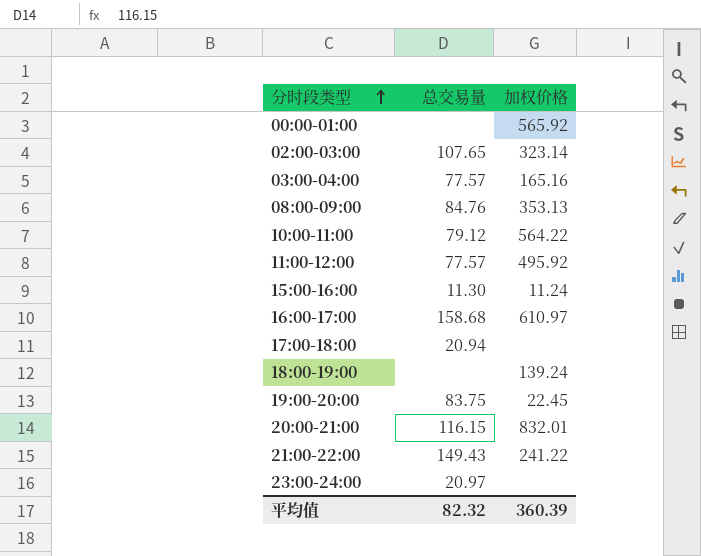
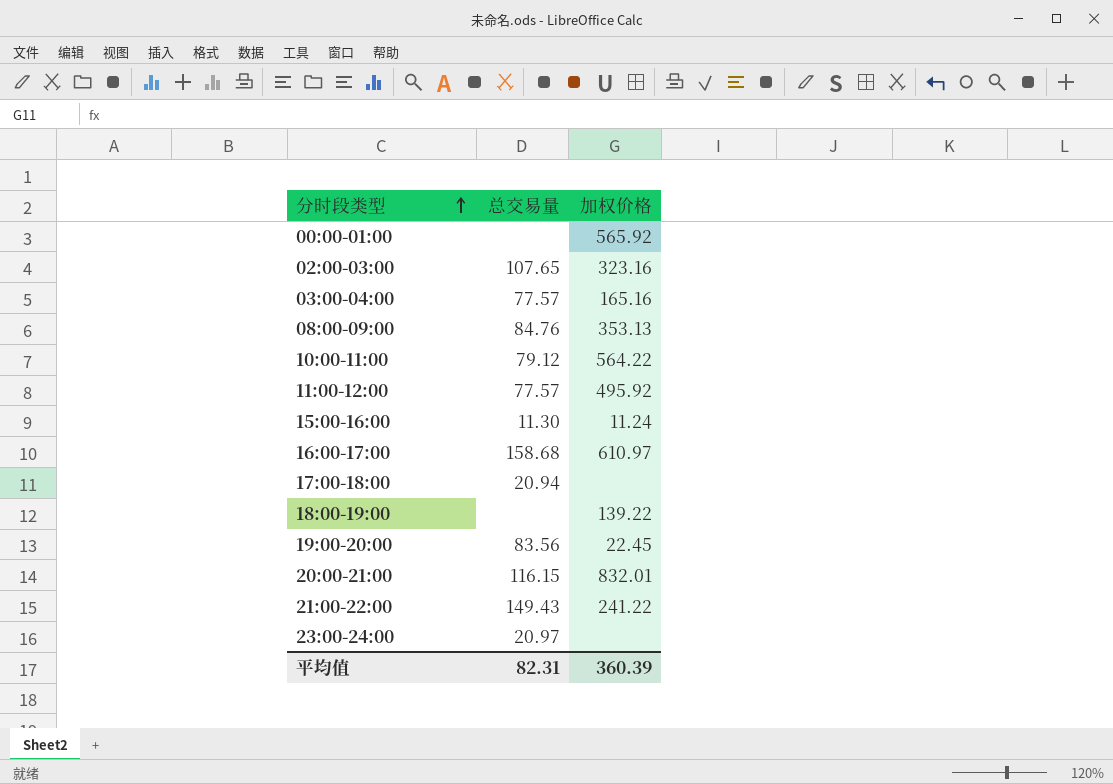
02:00-03:00 | 加权价格: 323.14 -> 323.16
18:00-19:00 | 加权价格: 139.24 -> 139.22
19:00-20:00 | 总交易量: 83.75 -> 83.56
平均值 | 总交易量: 82.32 -> 82.31

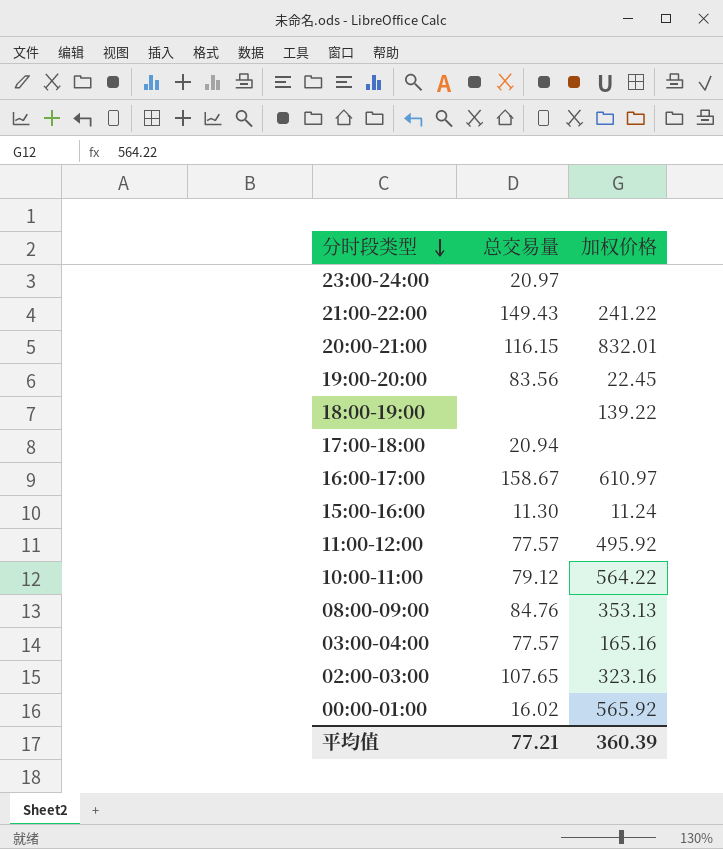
row order: 分时段类型 ascending -> 分时段类型 descending
16:00-17:00 | 总交易量: 158.68 -> 158.67
00:00-01:00 | 总交易量: none -> 16.02
平均值 | 总交易量: 82.31 -> 77.21

